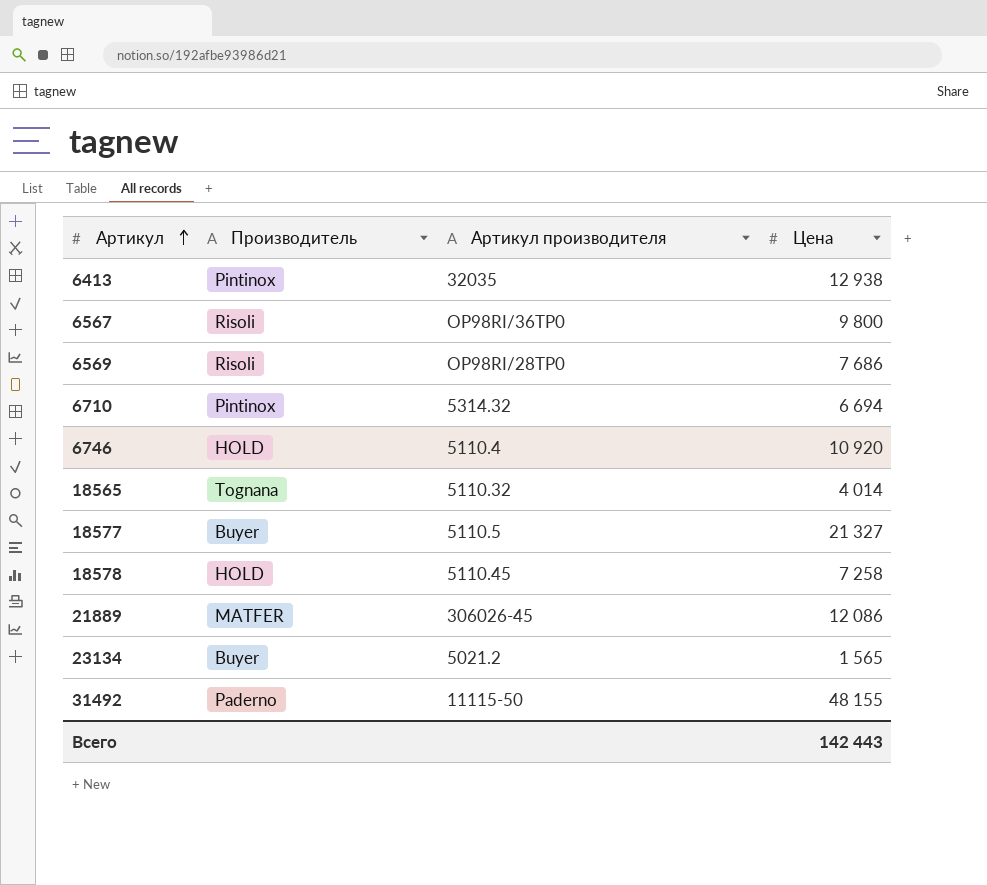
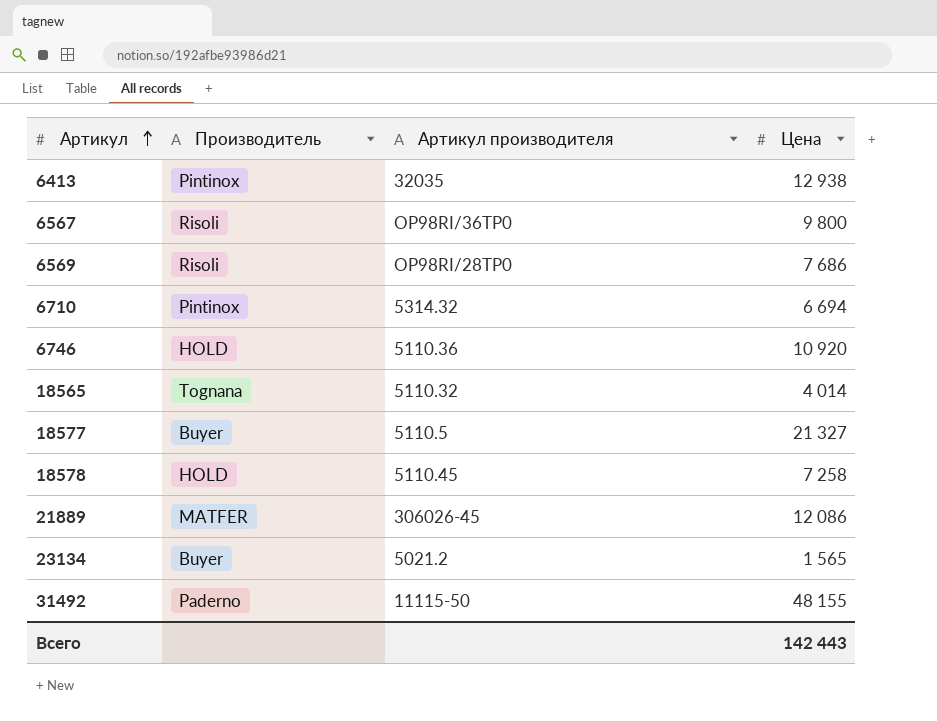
6746 | Артикул производителя: 5110.4 -> 5110.36

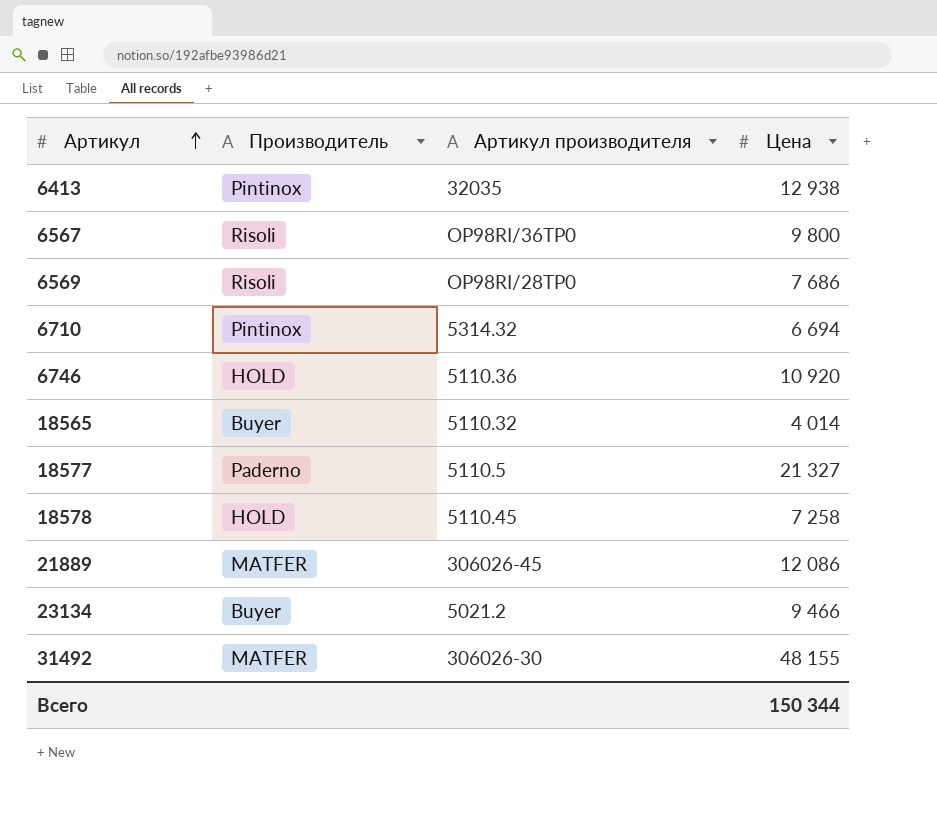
18565 | Производитель: Tognana -> Buyer
18577 | Производитель: Buyer -> Paderno
23134 | Цена: 1 565 -> 9 466
31492 | Производитель: Paderno -> MATFER
31492 | Артикул производителя: 11115-50 -> 306026-30
Всего | Цена: 142 443 -> 150 344

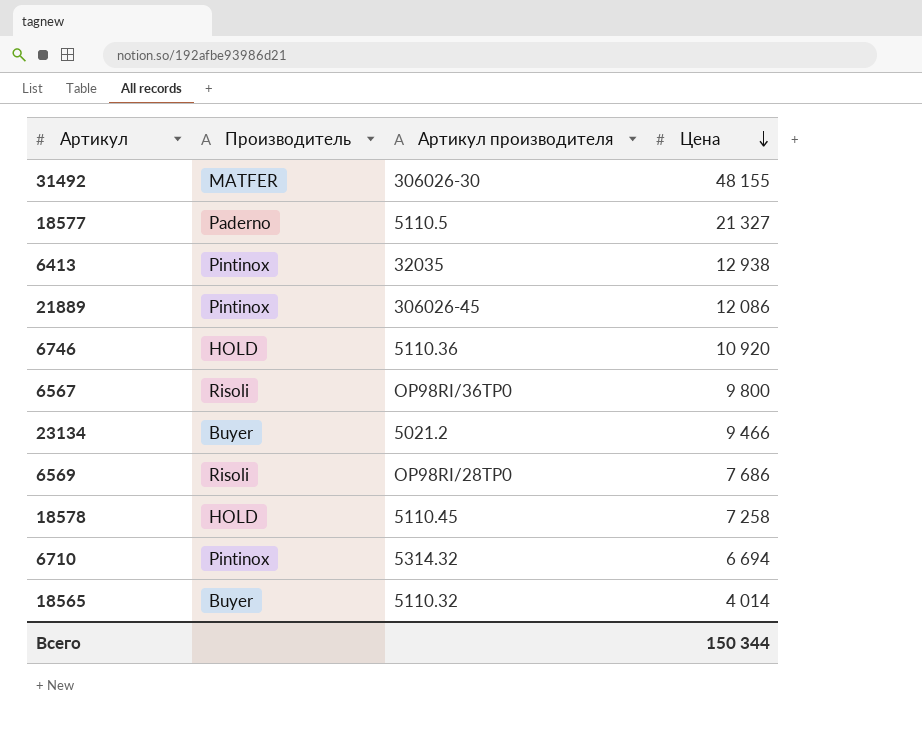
row order: Артикул ascending -> Цена descending
21889 | Производитель: MATFER -> Pintinox

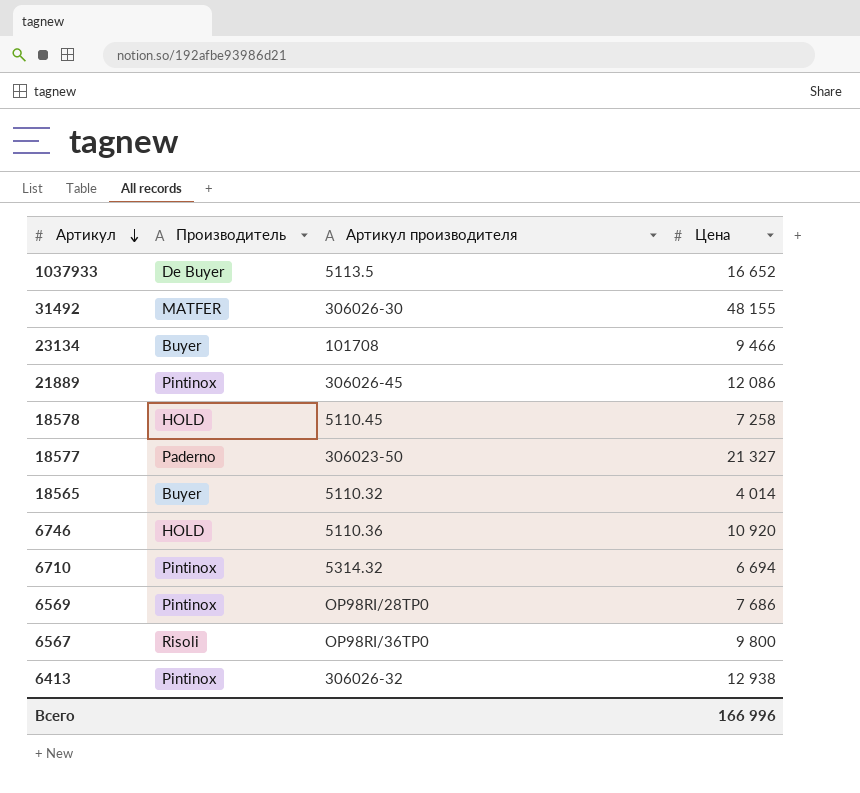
row order: Цена descending -> Артикул descending
row 1037933: none -> De Buyer | 5113.5 | 16 652
23134 | Артикул производителя: 5021.2 -> 101708
18577 | Артикул производителя: 5110.5 -> 306023-50
6569 | Производитель: Risoli -> Pintinox
6413 | Артикул производителя: 32035 -> 306026-32
Всего | Цена: 150 344 -> 166 996

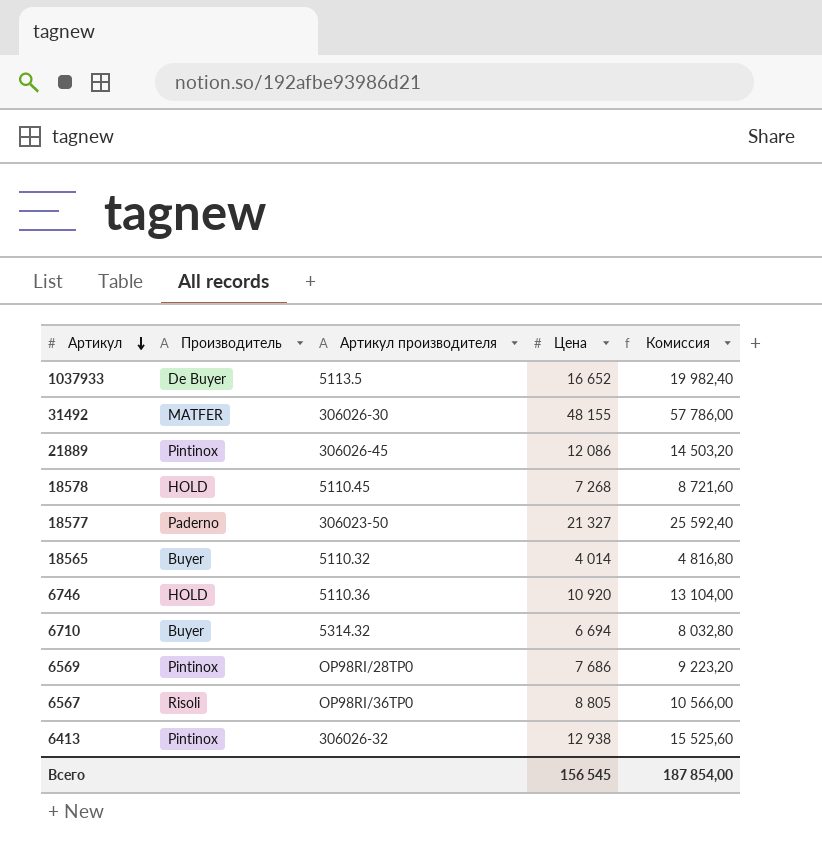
column Комиссия | formula: none -> [Цена] * 1,2
row 23134: Buyer | 101708 | 9 466 -> none
18578 | Цена: 7 258 -> 7 268
6710 | Производитель: Pintinox -> Buyer
6567 | Цена: 9 800 -> 8 805
Всего | Цена: 166 996 -> 156 545

